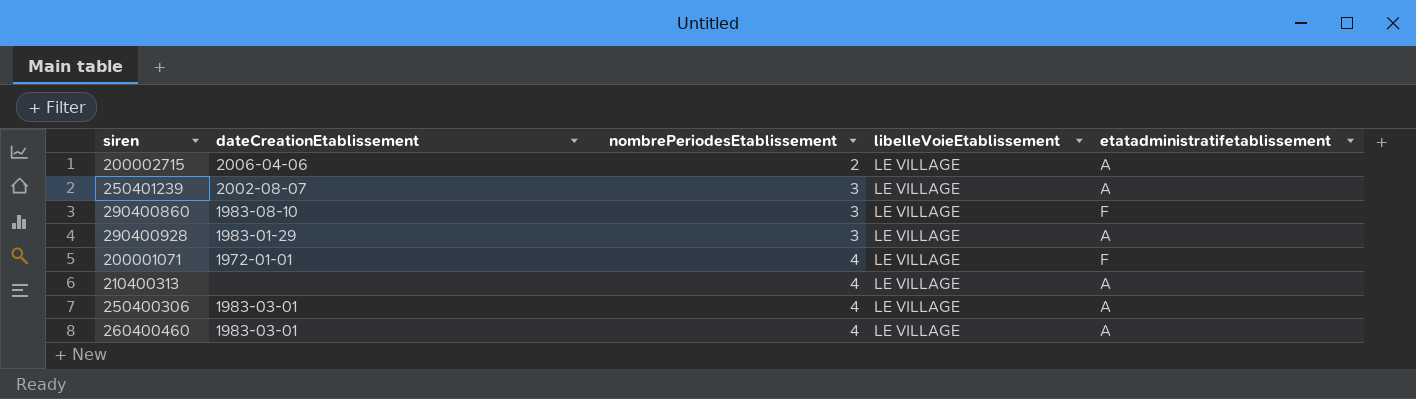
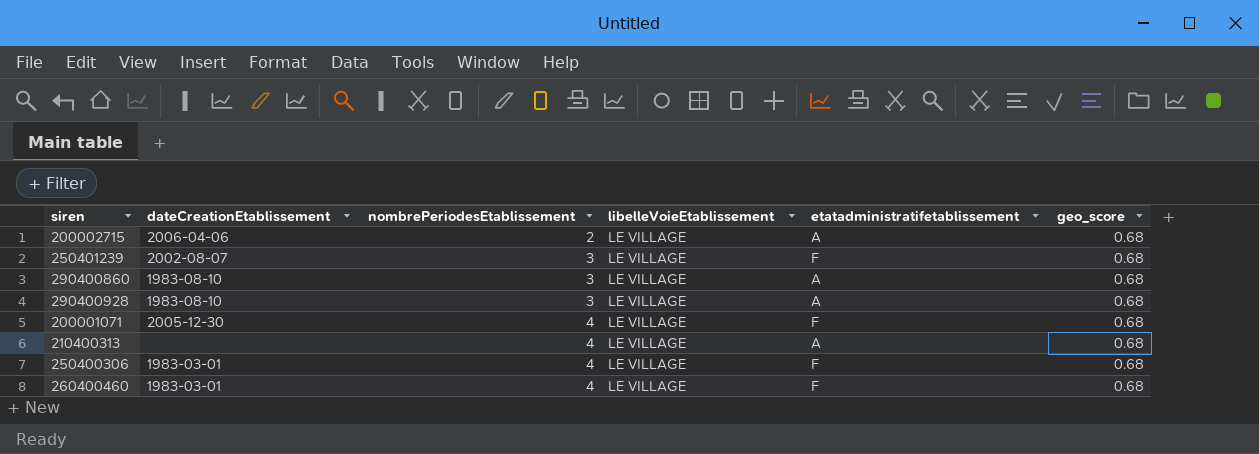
column geo_score | position: none -> 6
250401239 | etatadministratifetablissement: A -> F
290400860 | etatadministratifetablissement: F -> A
290400928 | dateCreationEtablissement: 1983-01-29 -> 1983-08-10
200001071 | dateCreationEtablissement: 1972-01-01 -> 2005-12-30
250400306 | etatadministratifetablissement: A -> F
260400460 | etatadministratifetablissement: A -> F

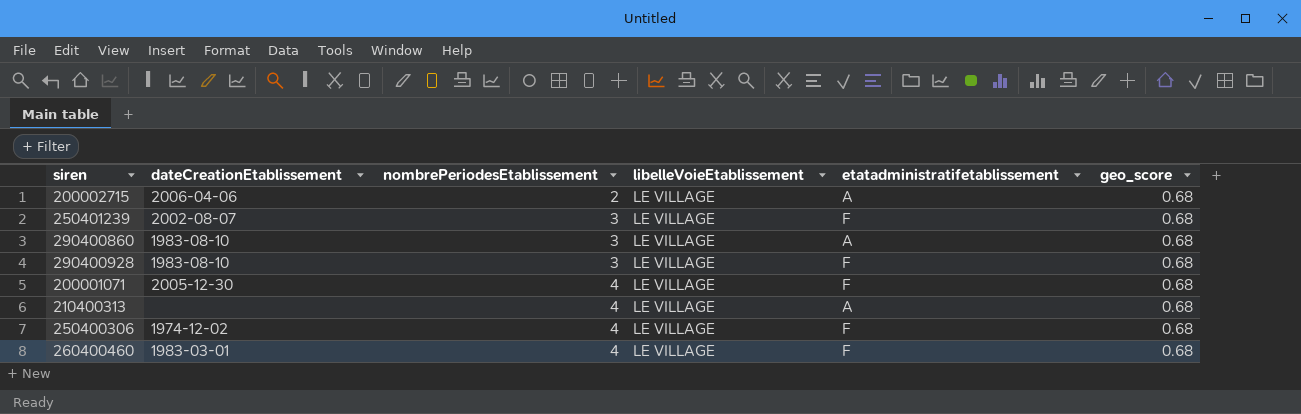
290400928 | etatadministratifetablissement: A -> F
250400306 | dateCreationEtablissement: 1983-03-01 -> 1974-12-02

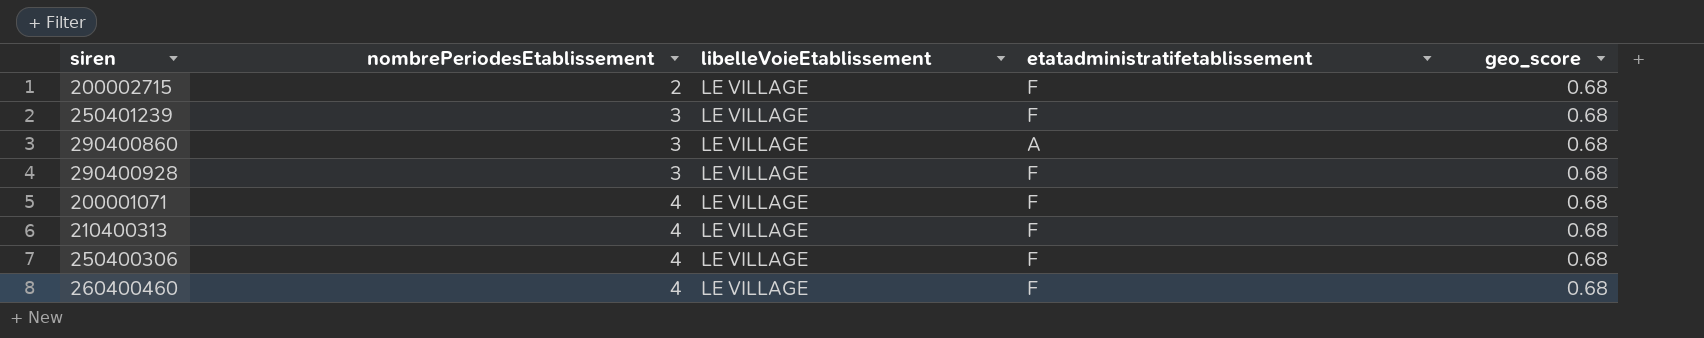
column dateCreationEtablissement | position: 2 -> none
200002715 | etatadministratifetablissement: A -> F
210400313 | etatadministratifetablissement: A -> F

